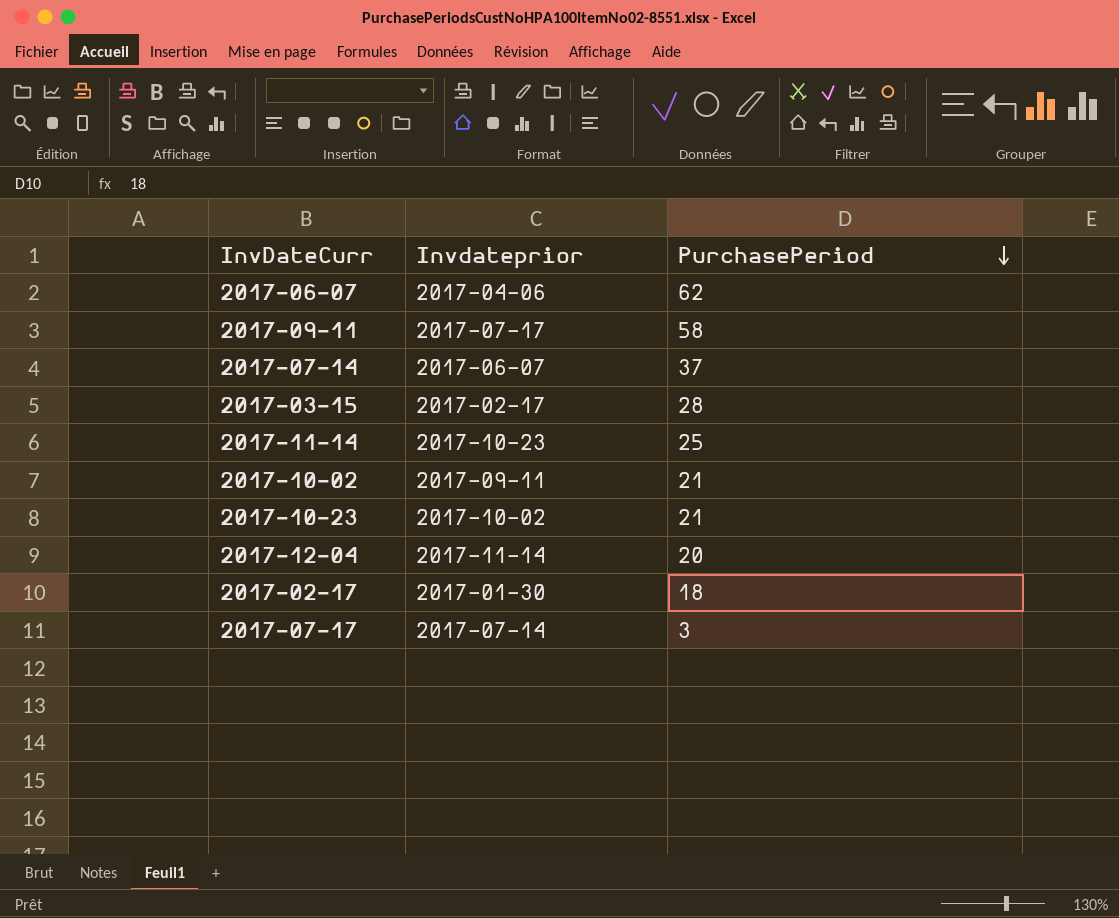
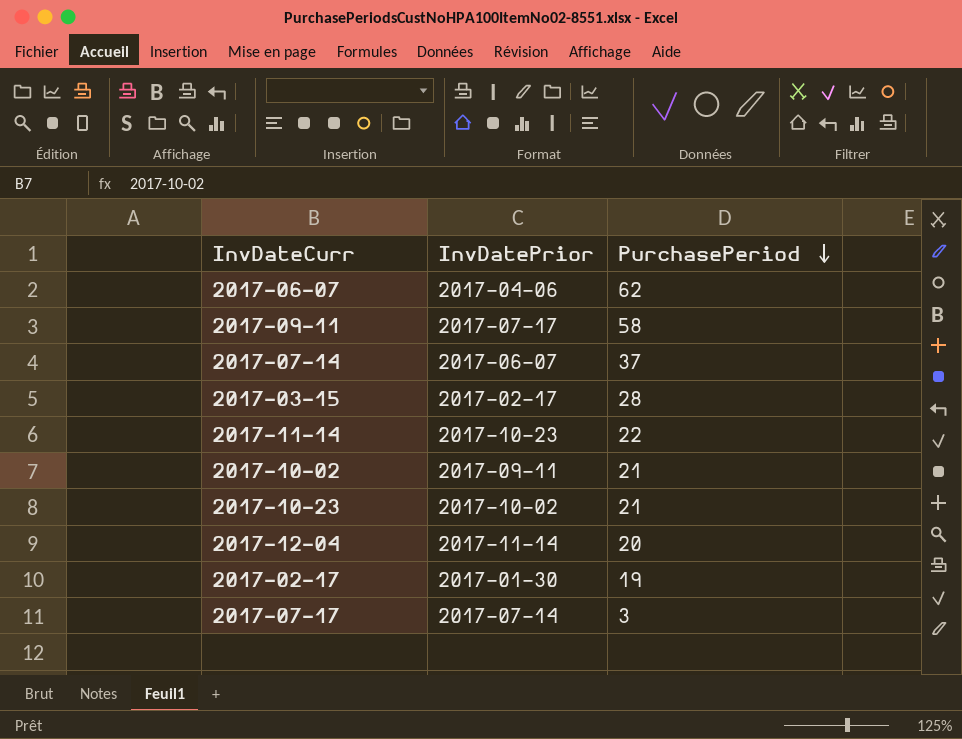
column name: Invdateprior -> InvDatePrior
2017-11-14 | PurchasePeriod: 25 -> 22
2017-02-17 | PurchasePeriod: 18 -> 19

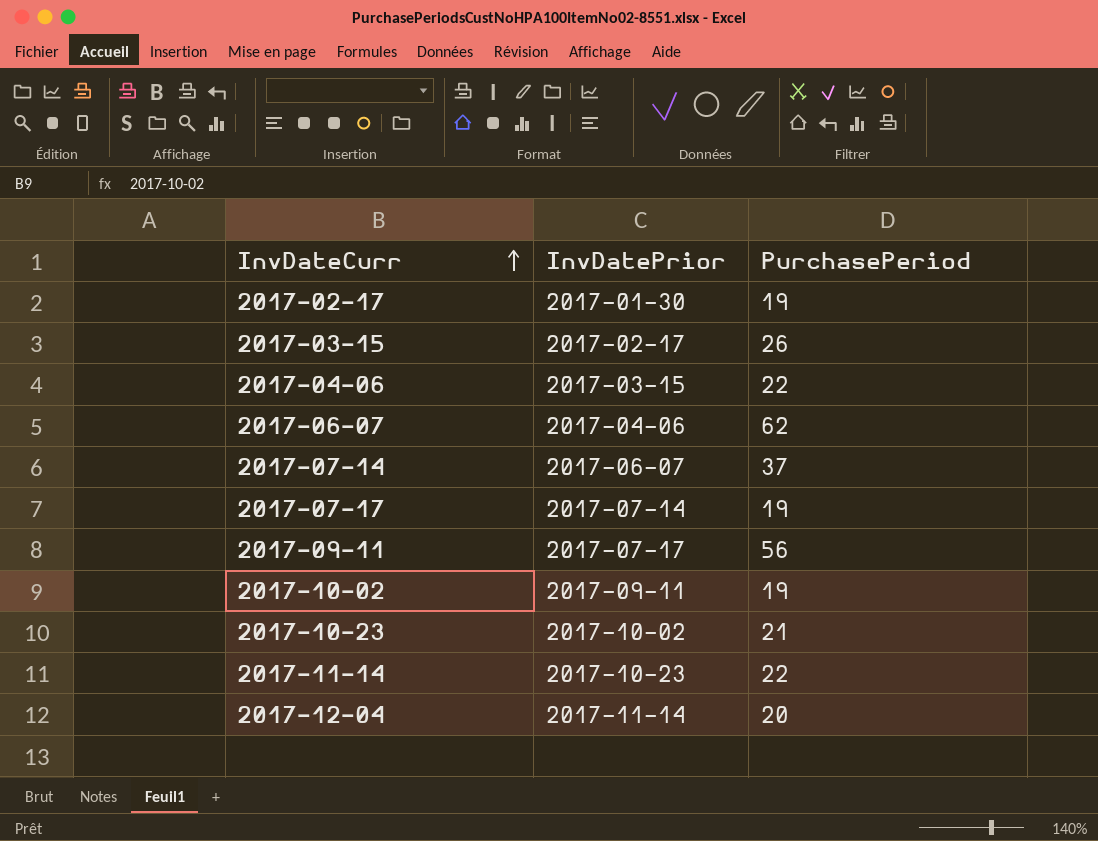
row order: PurchasePeriod descending -> InvDateCurr ascending
2017-03-15 | PurchasePeriod: 28 -> 26
row 2017-04-06: none -> 2017-03-15 | 22
2017-07-17 | PurchasePeriod: 3 -> 19
2017-09-11 | PurchasePeriod: 58 -> 56
2017-10-02 | PurchasePeriod: 21 -> 19

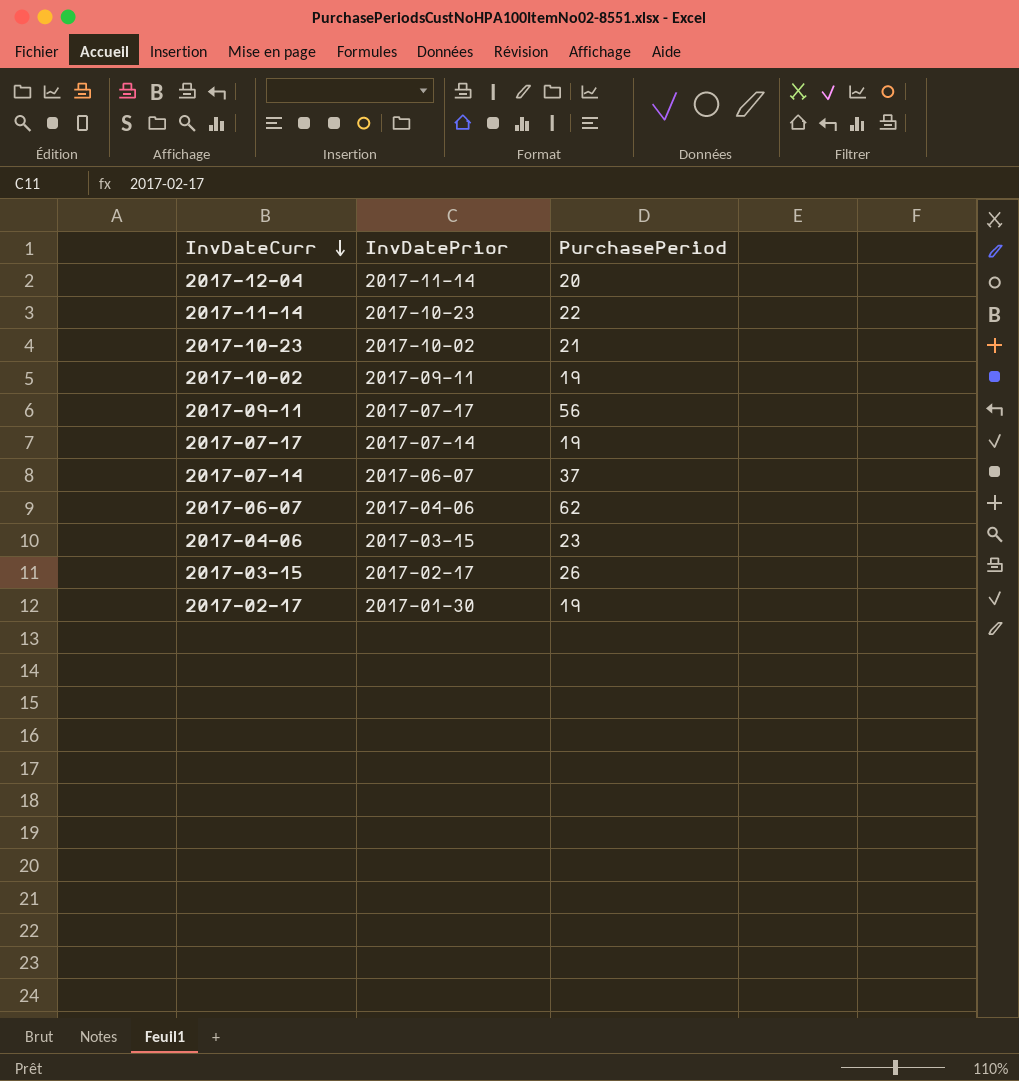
row order: InvDateCurr ascending -> InvDateCurr descending
2017-04-06 | PurchasePeriod: 22 -> 23

